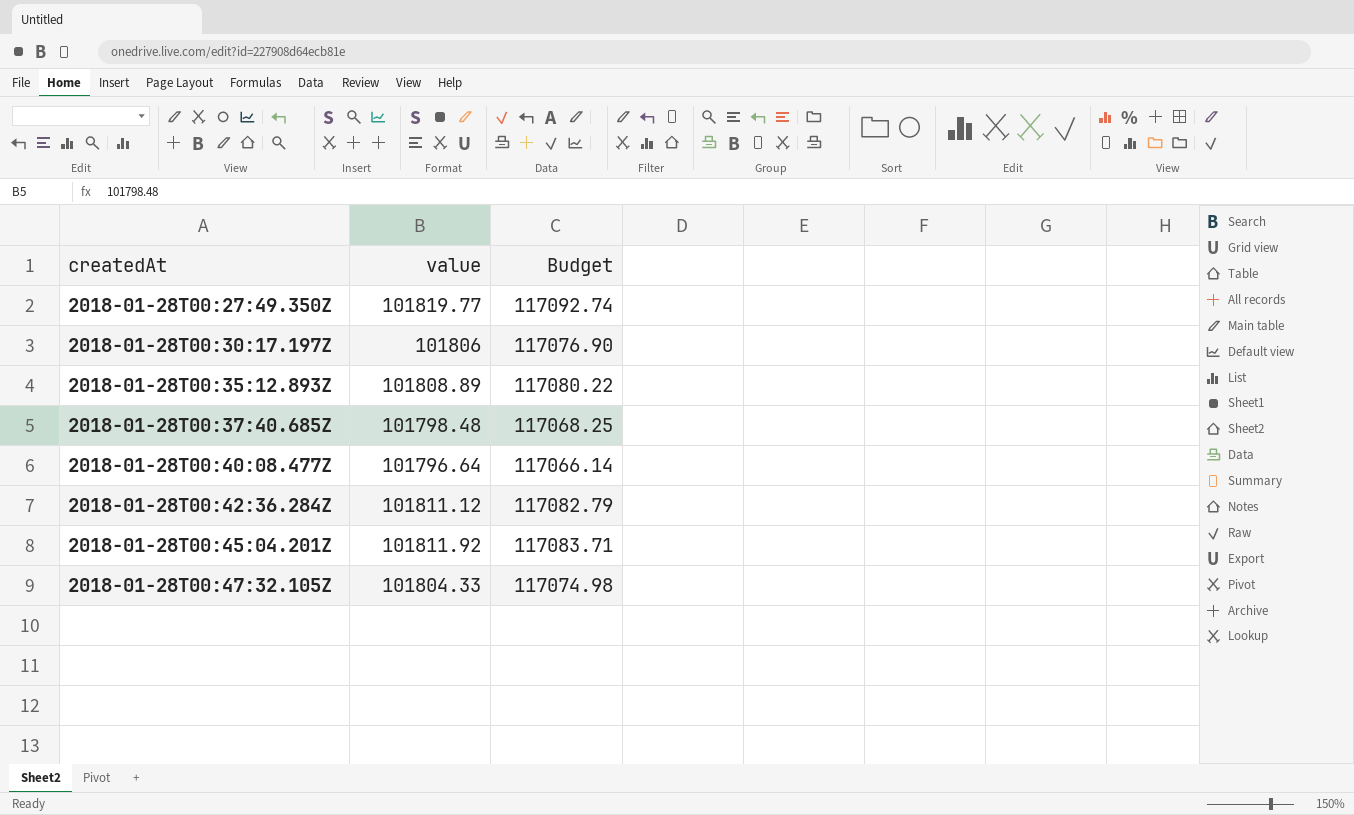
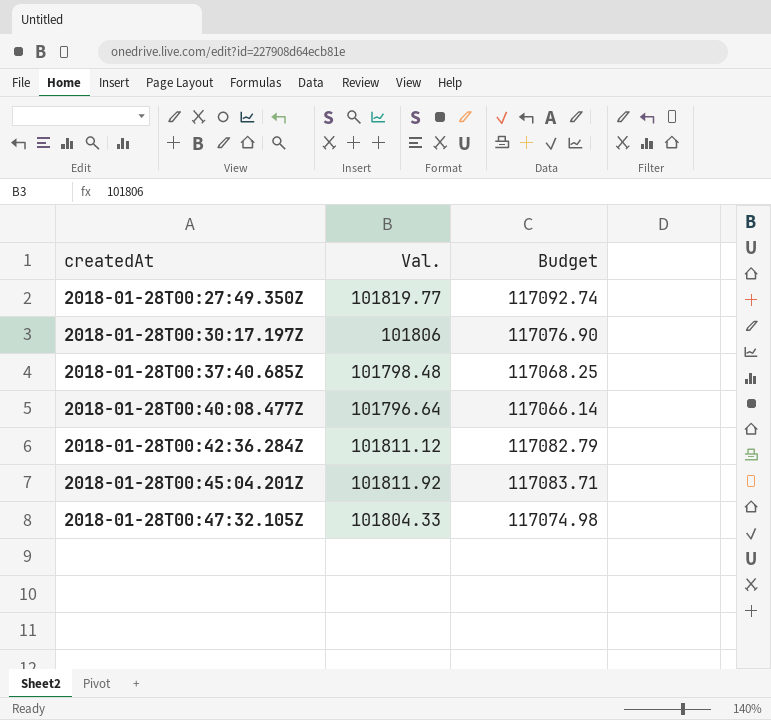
column name: value -> Val.
row 2018-01-28T00:35:12.893Z: 101808.89 | 117080.22 -> none

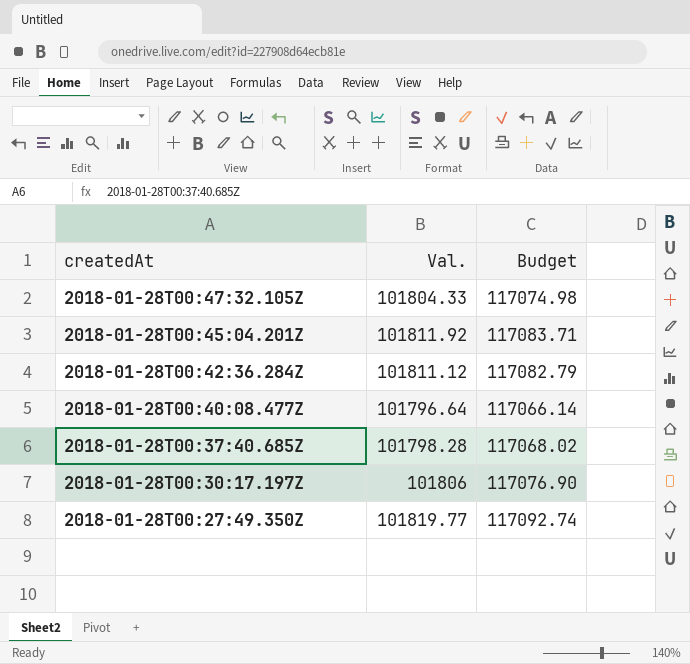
row order: createdAt ascending -> createdAt descending
2018-01-28T00:37:40.685Z | Val.: 101798.48 -> 101798.28
2018-01-28T00:37:40.685Z | Budget: 117068.25 -> 117068.02

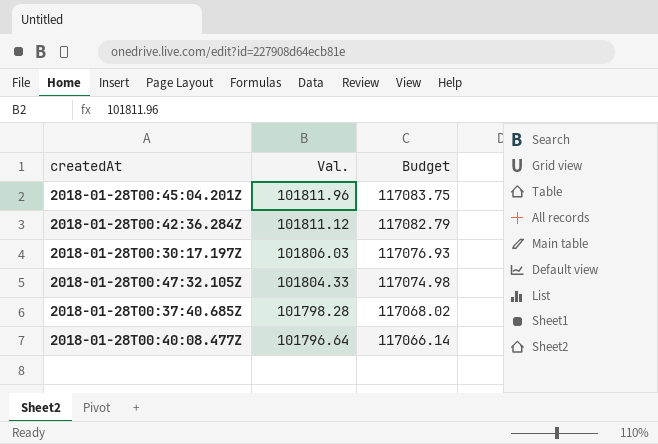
row order: createdAt descending -> Val. descending
row 2018-01-28T00:27:49.350Z: 101819.77 | 117092.74 -> none
2018-01-28T00:45:04.201Z | Val.: 101811.92 -> 101811.96
2018-01-28T00:45:04.201Z | Budget: 117083.71 -> 117083.75
2018-01-28T00:30:17.197Z | Val.: 101806 -> 101806.03
2018-01-28T00:30:17.197Z | Budget: 117076.90 -> 117076.93

